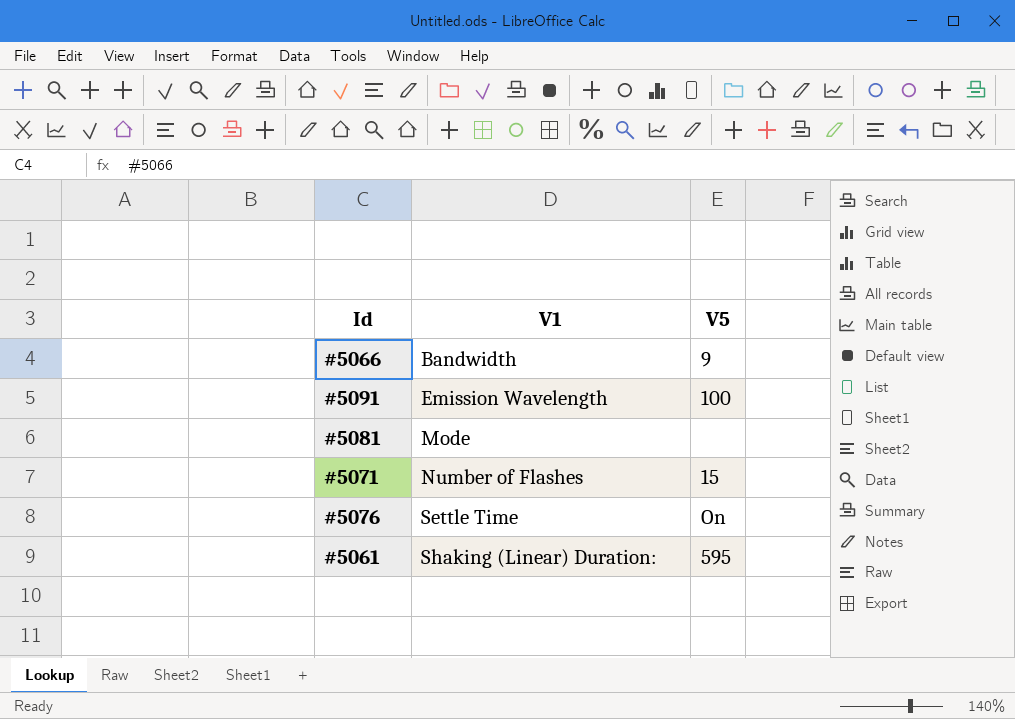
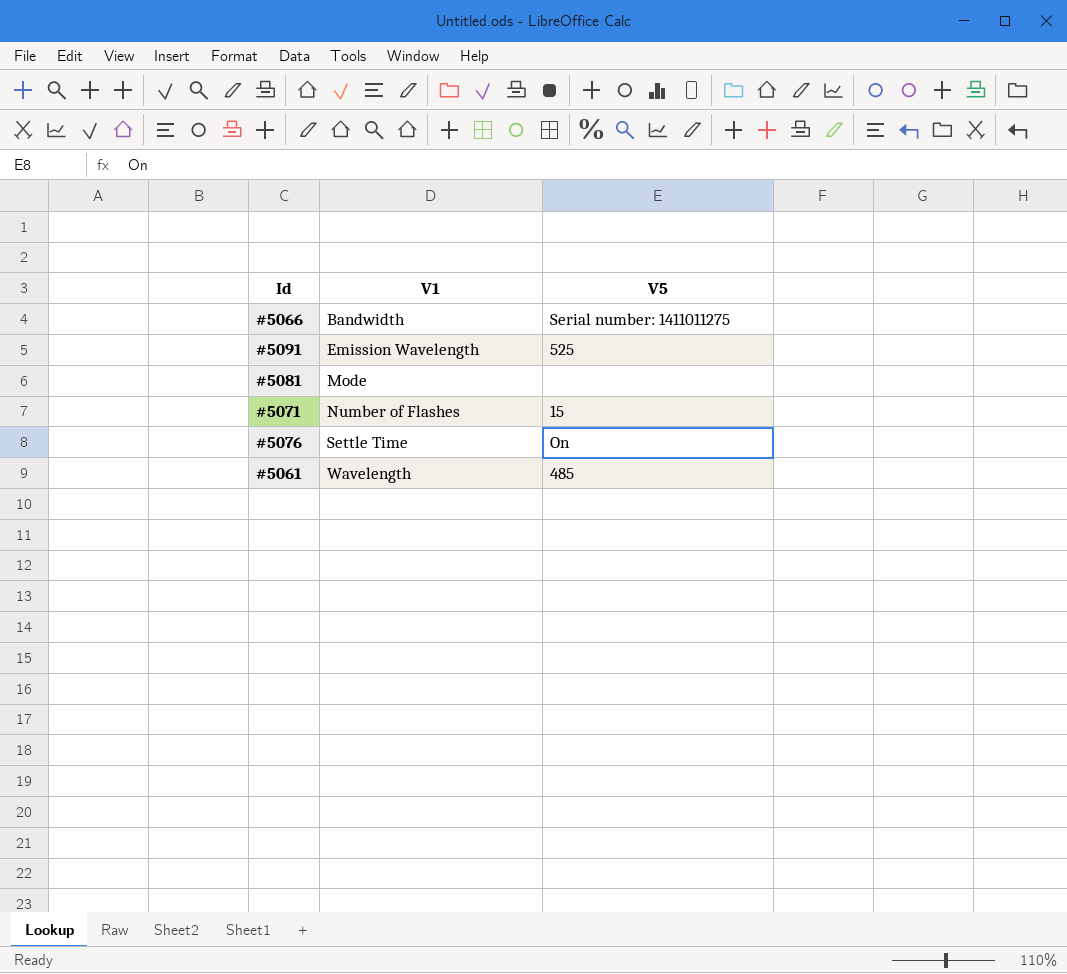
#5066 | V5: 9 -> Serial number: 1411011275
#5091 | V5: 100 -> 525
#5061 | V1: Shaking (Linear) Duration: -> Wavelength
#5061 | V5: 595 -> 485

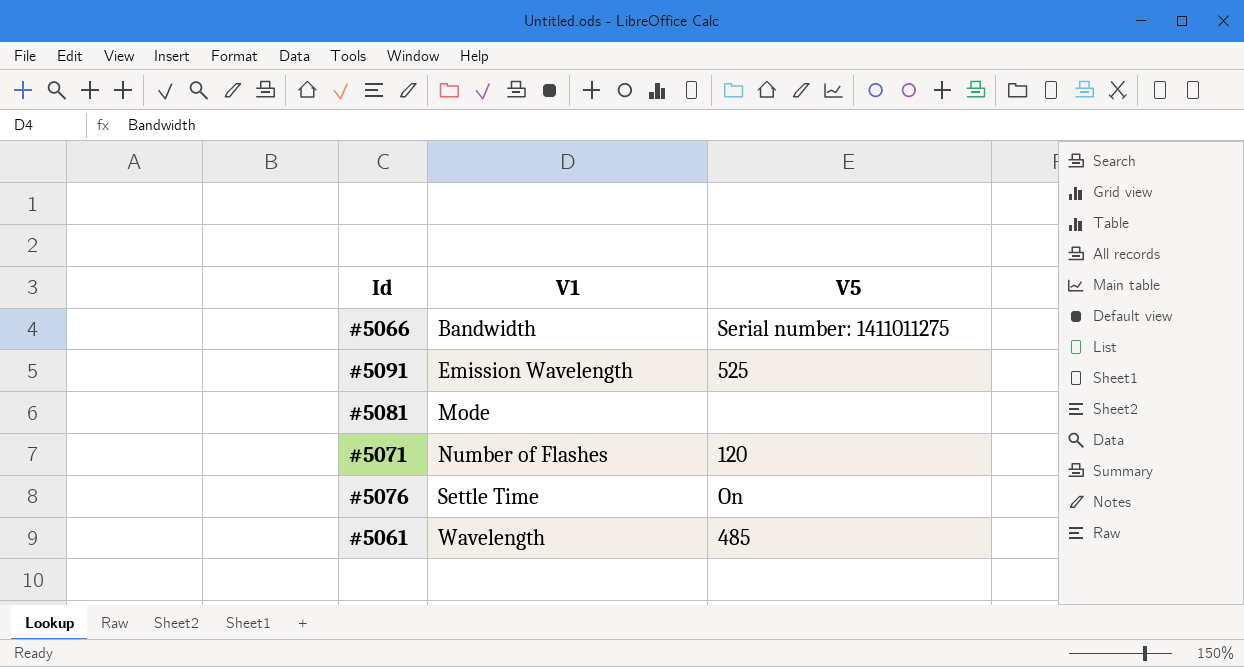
#5071 | V5: 15 -> 120

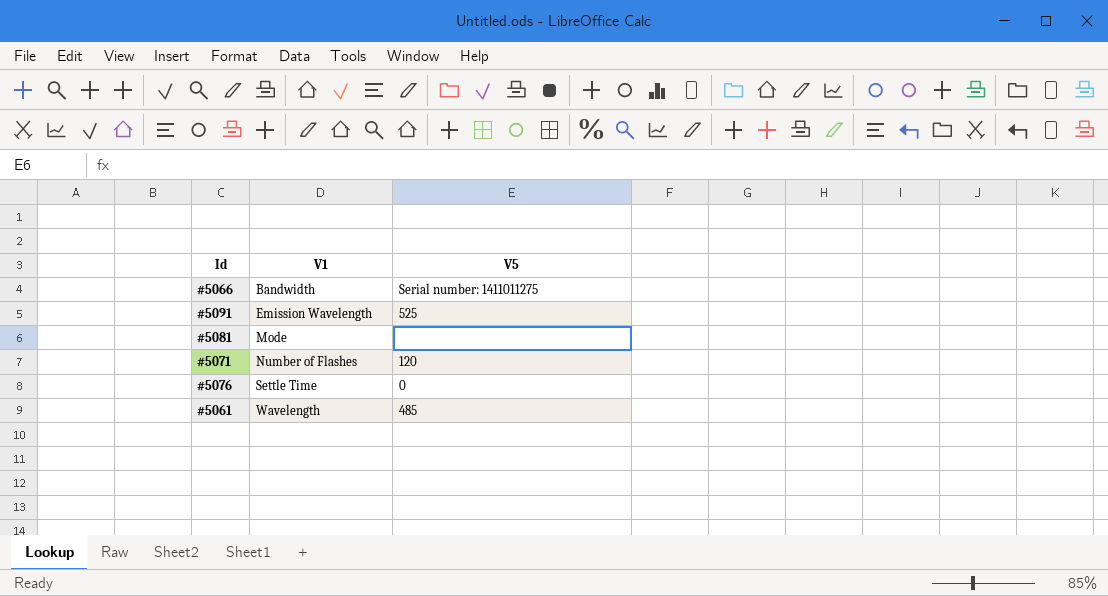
#5076 | V5: On -> 0

